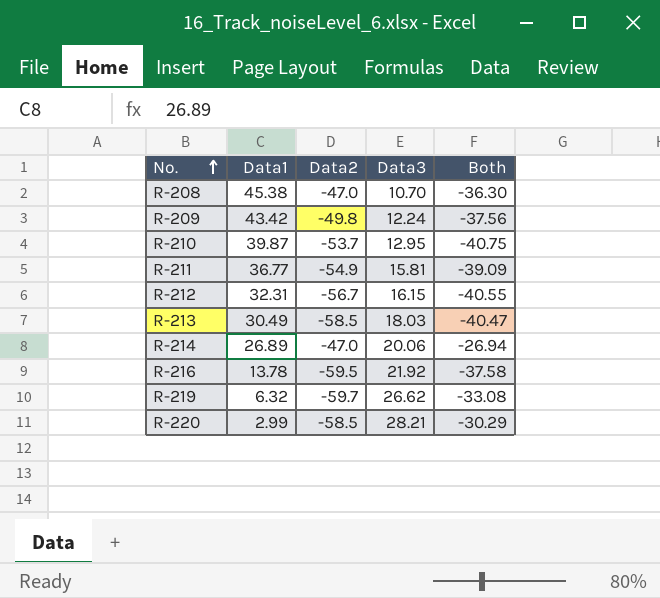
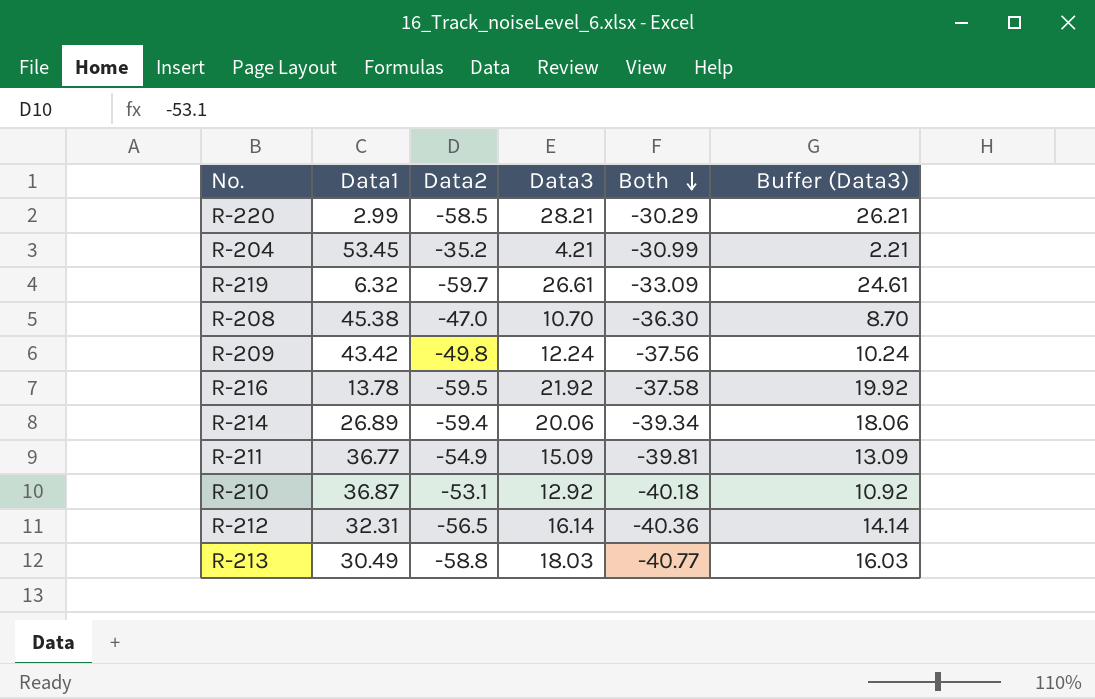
row order: No. ascending -> Both descending
column Buffer (Data3) | formula: none -> [Data3] - 2
row R-204: none -> 53.45 | -35.2 | 4.21 | -30.99 | 2.21
R-219 | Data3: 26.62 -> 26.61
R-219 | Both: -33.08 -> -33.09
R-214 | Data2: -47.0 -> -59.4
R-214 | Both: -26.94 -> -39.34
R-211 | Data3: 15.81 -> 15.09
R-211 | Both: -39.09 -> -39.81
R-210 | Data1: 39.87 -> 36.87
R-210 | Data2: -53.7 -> -53.1
R-210 | Data3: 12.95 -> 12.92
R-210 | Both: -40.75 -> -40.18
R-212 | Data2: -56.7 -> -56.5
R-212 | Data3: 16.15 -> 16.14
R-212 | Both: -40.55 -> -40.36
R-213 | Data2: -58.5 -> -58.8
R-213 | Both: -40.47 -> -40.77

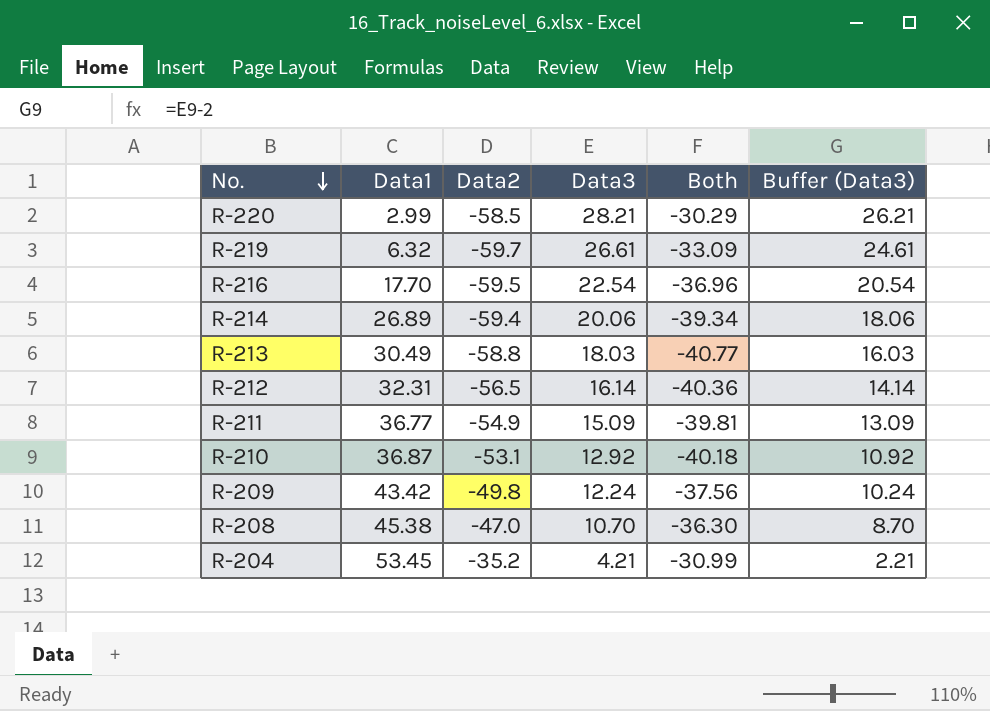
row order: Both descending -> No. descending
R-216 | Data1: 13.78 -> 17.70
R-216 | Data3: 21.92 -> 22.54
R-216 | Both: -37.58 -> -36.96
R-216 | Buffer (Data3): 19.92 -> 20.54

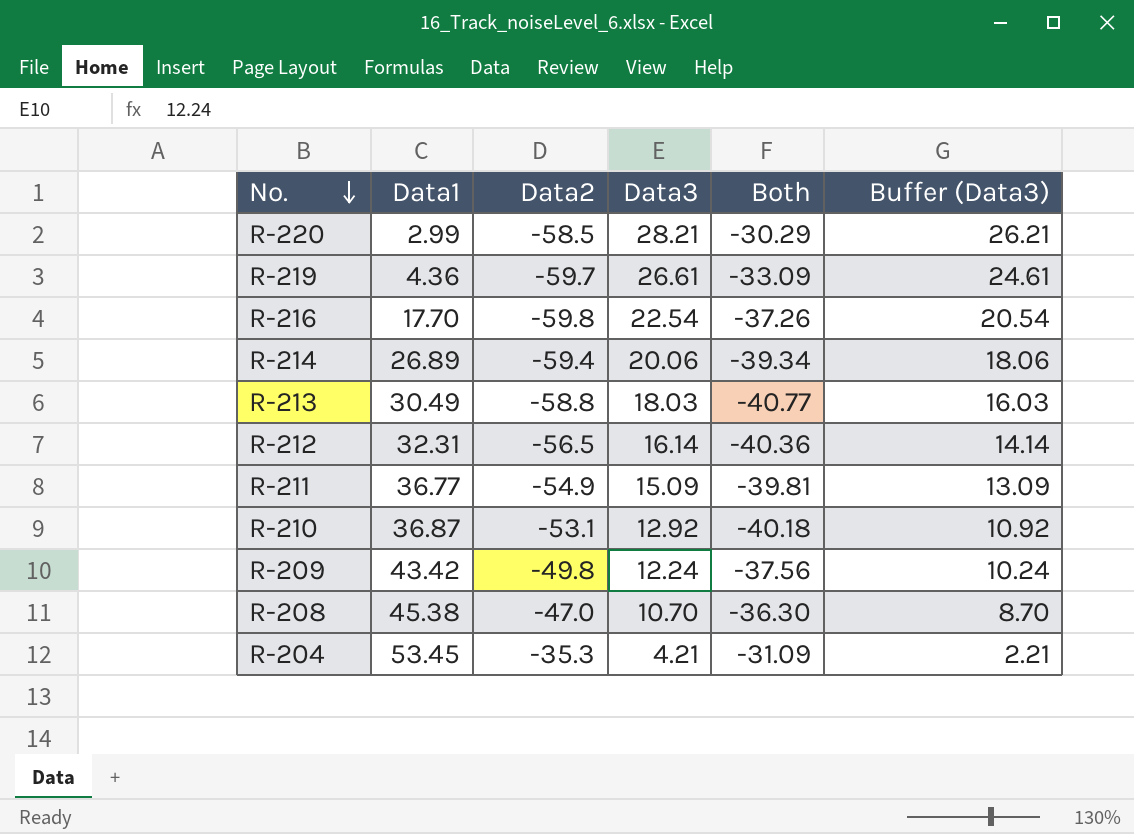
R-219 | Data1: 6.32 -> 4.36
R-216 | Data2: -59.5 -> -59.8
R-216 | Both: -36.96 -> -37.26
R-204 | Data2: -35.2 -> -35.3
R-204 | Both: -30.99 -> -31.09

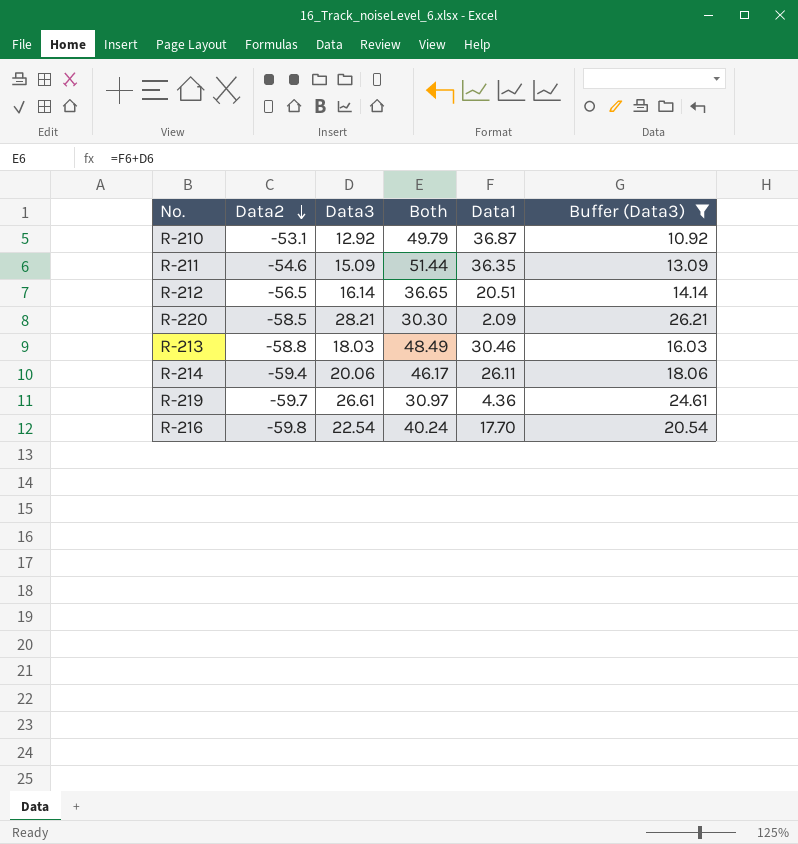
filter: none -> Buffer (Data3) >= 10.92
row order: No. descending -> Data2 descending
column Both | formula: [Data2] + [Data3] -> [Data3] + [Data1]
column Data1 | position: 2 -> 5
R-211 | Data2: -54.9 -> -54.6
R-211 | Data1: 36.77 -> 36.35
R-212 | Data1: 32.31 -> 20.51
R-220 | Data1: 2.99 -> 2.09
R-213 | Data1: 30.49 -> 30.46
R-214 | Data1: 26.89 -> 26.11

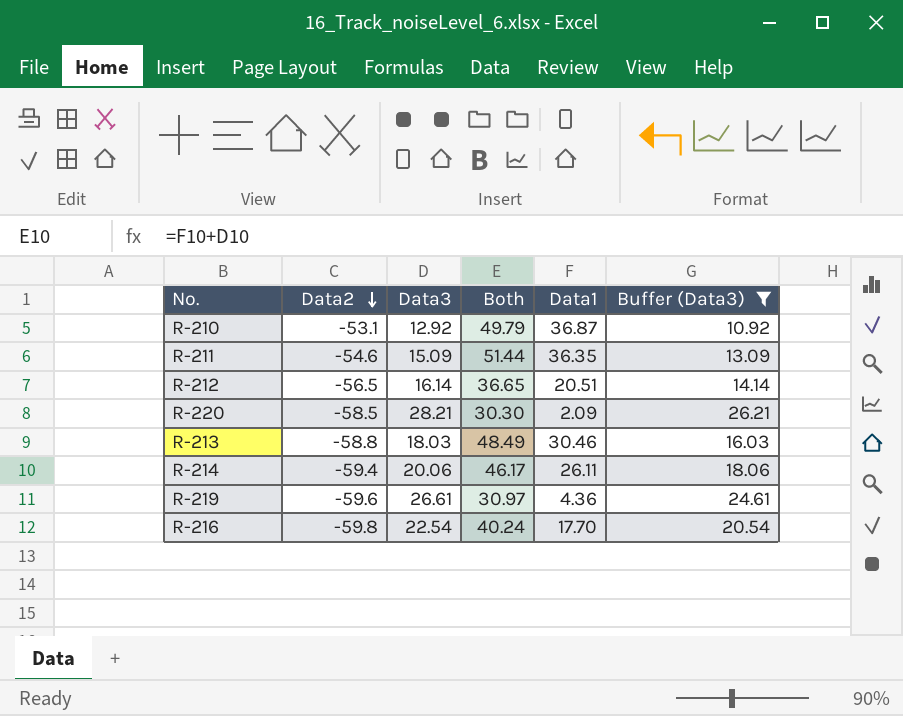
R-219 | Data2: -59.7 -> -59.6

